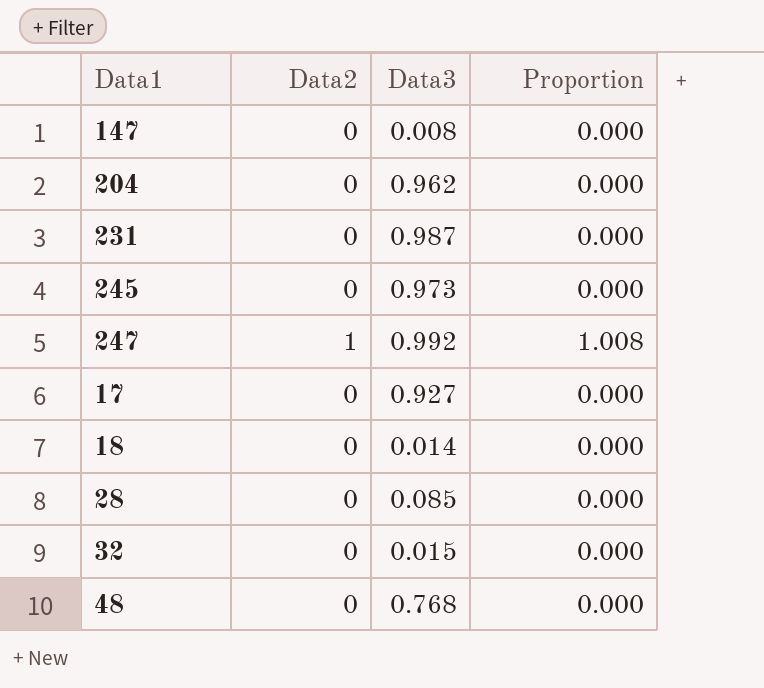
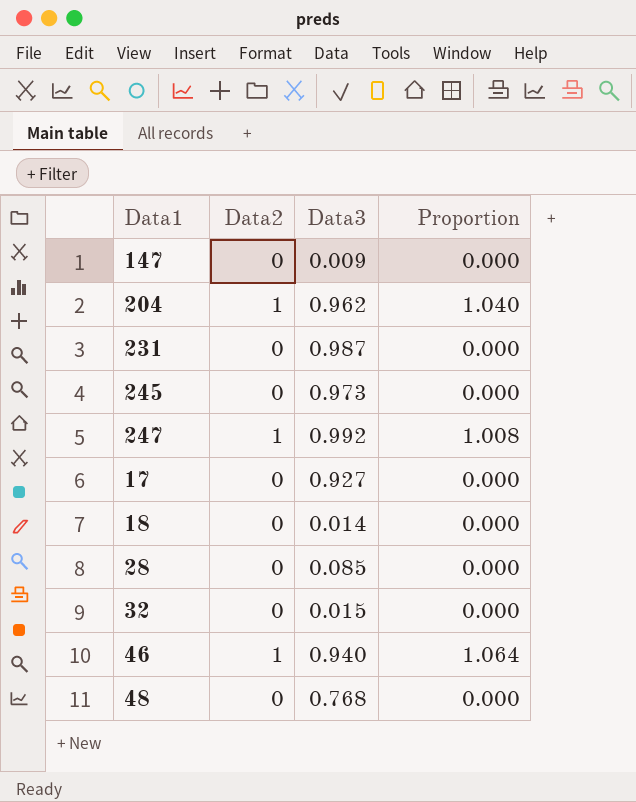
147 | Data3: 0.008 -> 0.009
204 | Data2: 0 -> 1
204 | Proportion: 0.000 -> 1.040
row 46: none -> 1 | 0.940 | 1.064

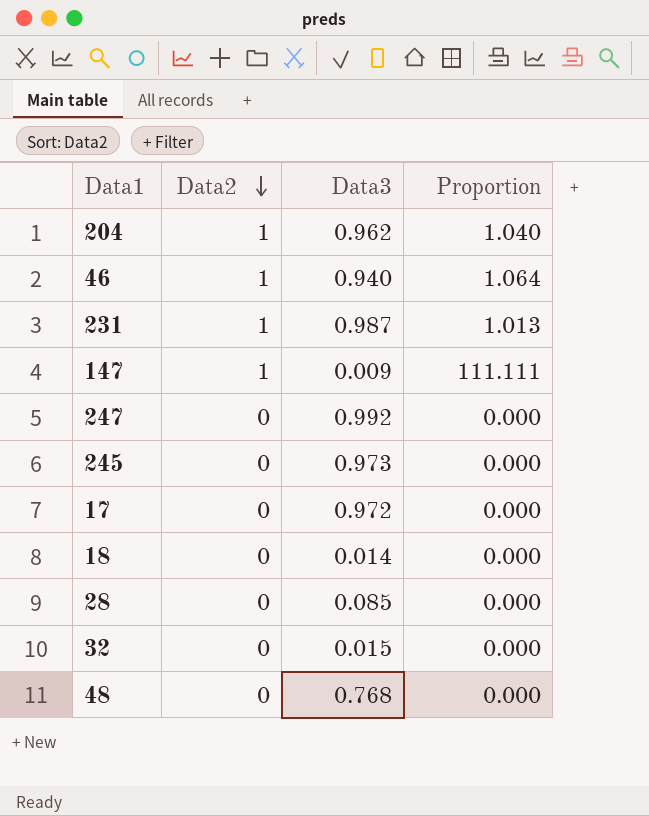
row order: none -> Data2 descending
231 | Data2: 0 -> 1
231 | Proportion: 0.000 -> 1.013
147 | Data2: 0 -> 1
147 | Proportion: 0.000 -> 111.111
247 | Data2: 1 -> 0
247 | Proportion: 1.008 -> 0.000
17 | Data3: 0.927 -> 0.972

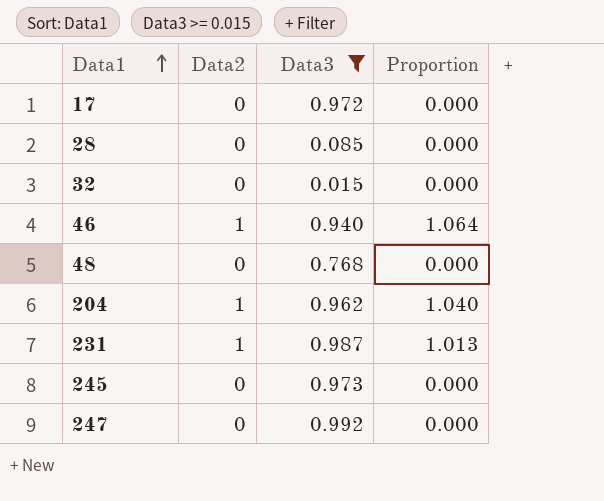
filter: none -> Data3 >= 0.015
row order: Data2 descending -> Data1 ascending

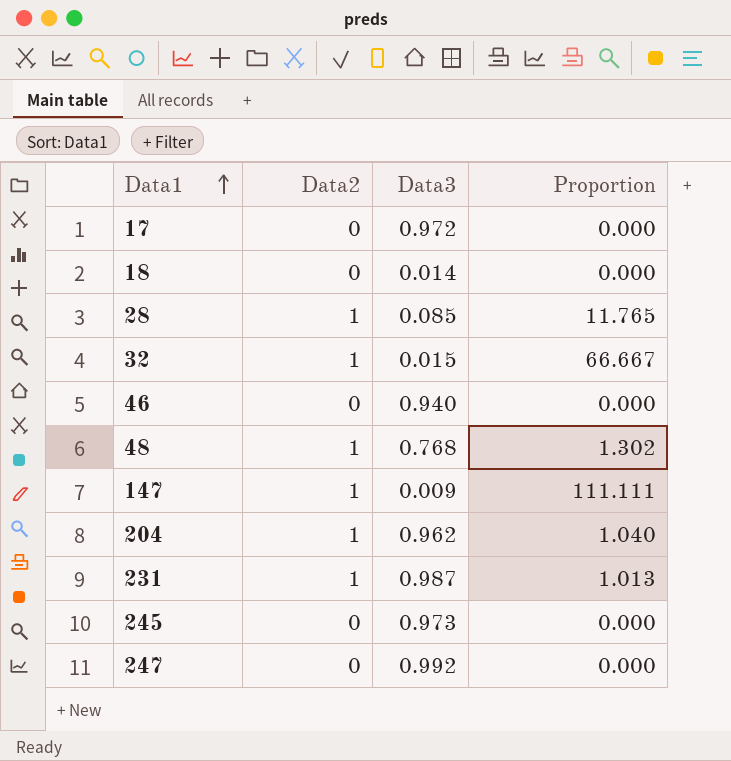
filter: Data3 >= 0.015 -> none
28 | Data2: 0 -> 1
28 | Proportion: 0.000 -> 11.765
32 | Data2: 0 -> 1
32 | Proportion: 0.000 -> 66.667
46 | Data2: 1 -> 0
46 | Proportion: 1.064 -> 0.000
48 | Data2: 0 -> 1
48 | Proportion: 0.000 -> 1.302

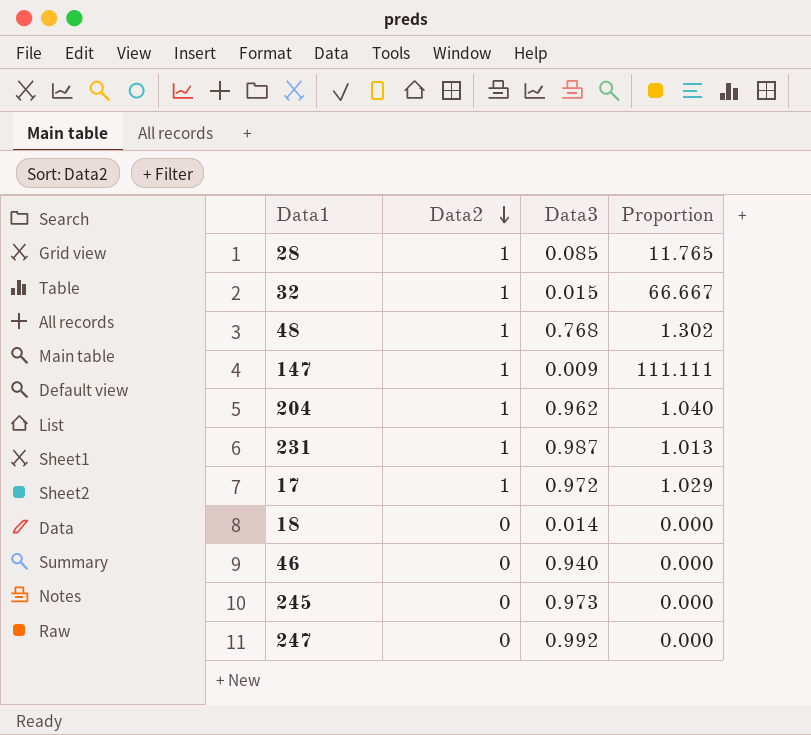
row order: Data1 ascending -> Data2 descending
17 | Data2: 0 -> 1
17 | Proportion: 0.000 -> 1.029

